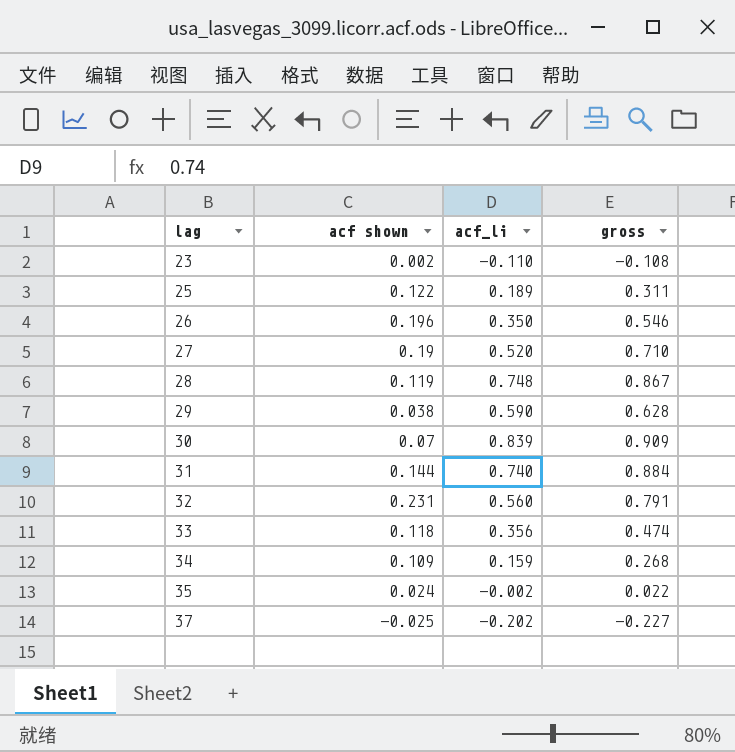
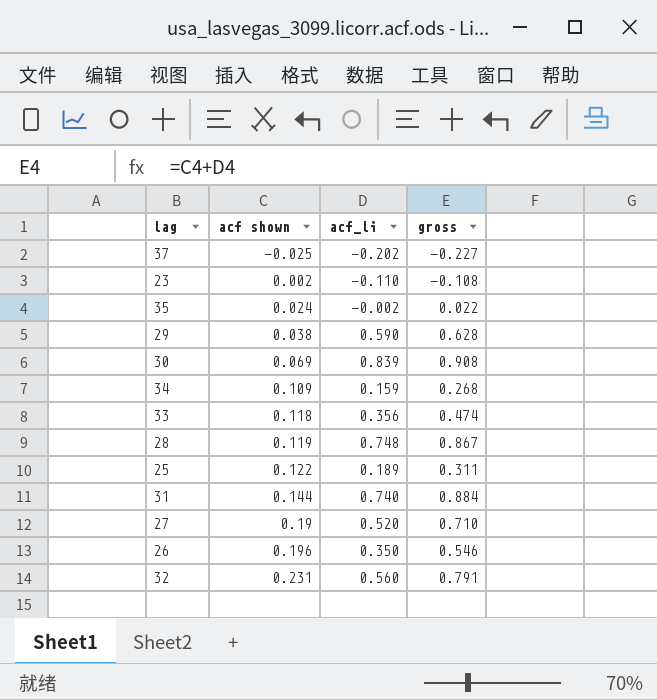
row order: lag ascending -> acf shown ascending
30 | acf shown: 0.07 -> 0.069
30 | gross: 0.909 -> 0.908

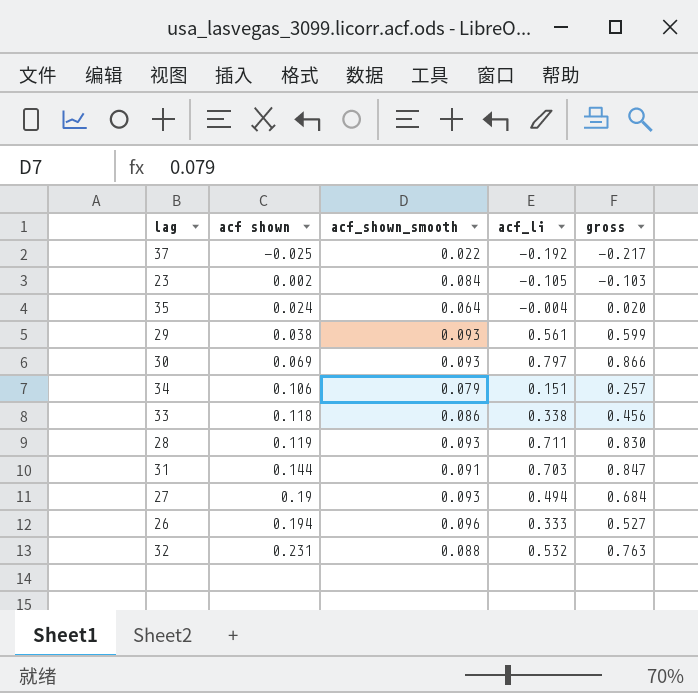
column acf_shown_smooth | position: none -> 3
row 25: 0.122 | 0.189 | 0.311 -> none
37 | acf_li: -0.202 -> -0.192
37 | gross: -0.227 -> -0.217
23 | acf_li: -0.110 -> -0.105
23 | gross: -0.108 -> -0.103
35 | acf_li: -0.002 -> -0.004
35 | gross: 0.022 -> 0.020
29 | acf_li: 0.590 -> 0.561
29 | gross: 0.628 -> 0.599
30 | acf_li: 0.839 -> 0.797
30 | gross: 0.908 -> 0.866
34 | acf shown: 0.109 -> 0.106
34 | acf_li: 0.159 -> 0.151
34 | gross: 0.268 -> 0.257
33 | acf_li: 0.356 -> 0.338
33 | gross: 0.474 -> 0.456
28 | acf_li: 0.748 -> 0.711
28 | gross: 0.867 -> 0.830
31 | acf_li: 0.740 -> 0.703
31 | gross: 0.884 -> 0.847
27 | acf_li: 0.520 -> 0.494
27 | gross: 0.710 -> 0.684
26 | acf shown: 0.196 -> 0.194
26 | acf_li: 0.350 -> 0.333
26 | gross: 0.546 -> 0.527
32 | acf_li: 0.560 -> 0.532
32 | gross: 0.791 -> 0.763

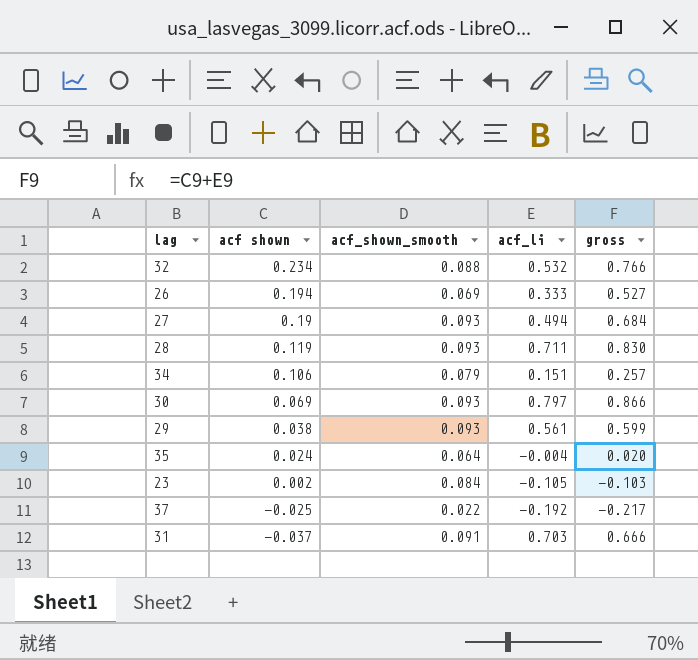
row order: acf shown ascending -> acf shown descending
row 33: 0.118 | 0.086 | 0.338 | 0.456 -> none
32 | acf shown: 0.231 -> 0.234
32 | gross: 0.763 -> 0.766
26 | acf_shown_smooth: 0.096 -> 0.069
31 | acf shown: 0.144 -> -0.037
31 | gross: 0.847 -> 0.666

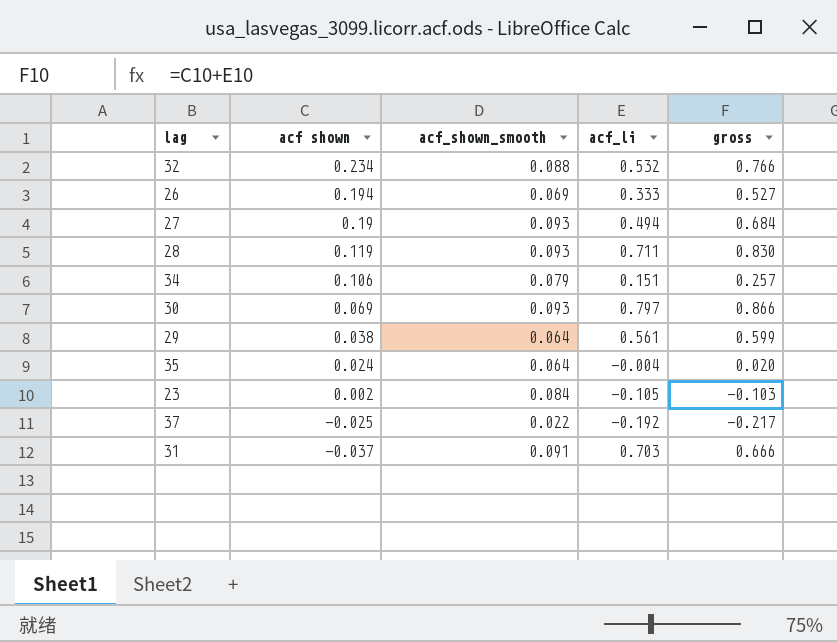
29 | acf_shown_smooth: 0.093 -> 0.064

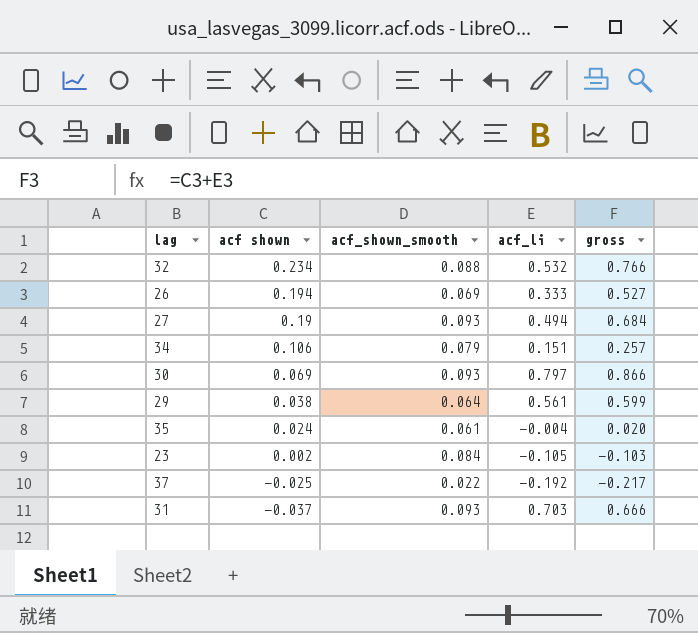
row 28: 0.119 | 0.093 | 0.711 | 0.830 -> none
35 | acf_shown_smooth: 0.064 -> 0.061
31 | acf_shown_smooth: 0.091 -> 0.093

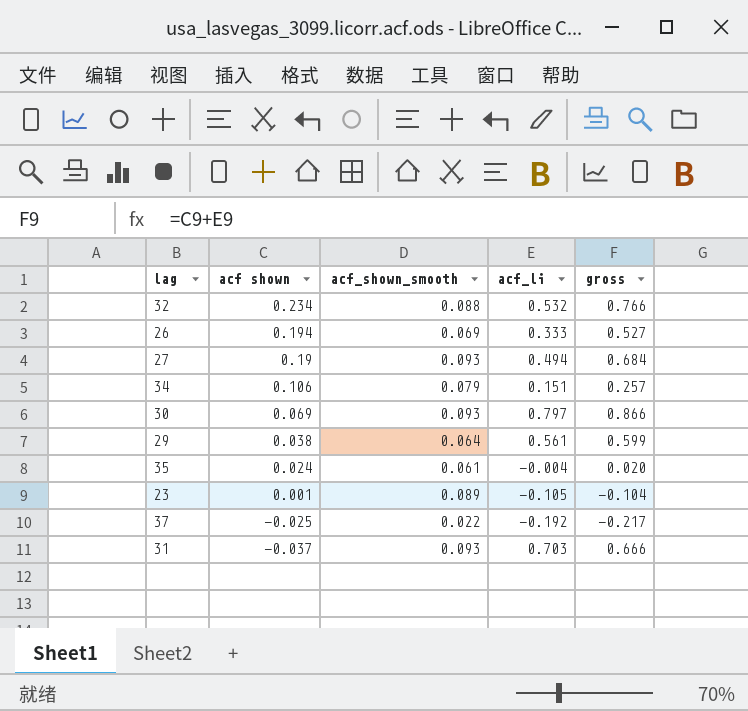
23 | acf shown: 0.002 -> 0.001
23 | acf_shown_smooth: 0.084 -> 0.089
23 | gross: -0.103 -> -0.104

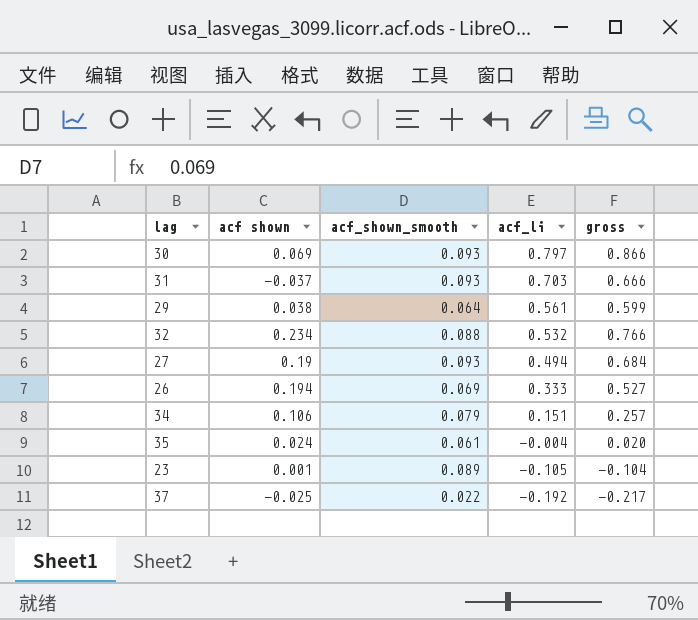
row order: acf shown descending -> acf_li descending

